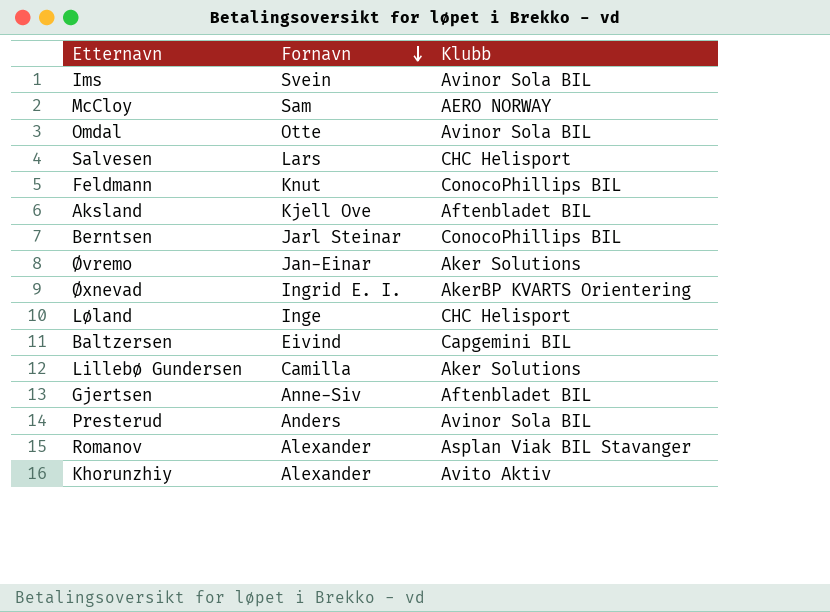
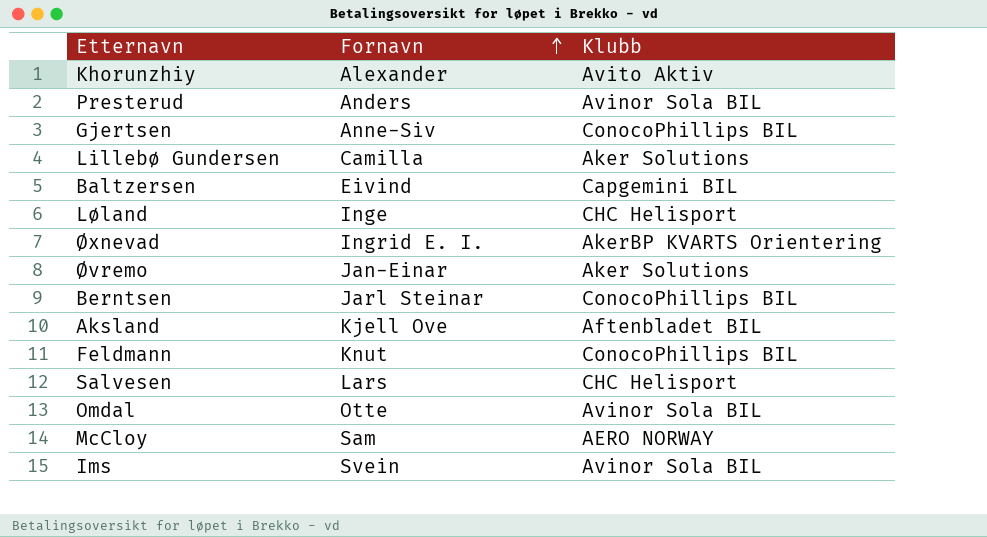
row order: Fornavn descending -> Fornavn ascending
row Romanov: Alexander | Asplan Viak BIL Stavanger -> none
Gjertsen | Klubb: Aftenbladet BIL -> ConocoPhillips BIL

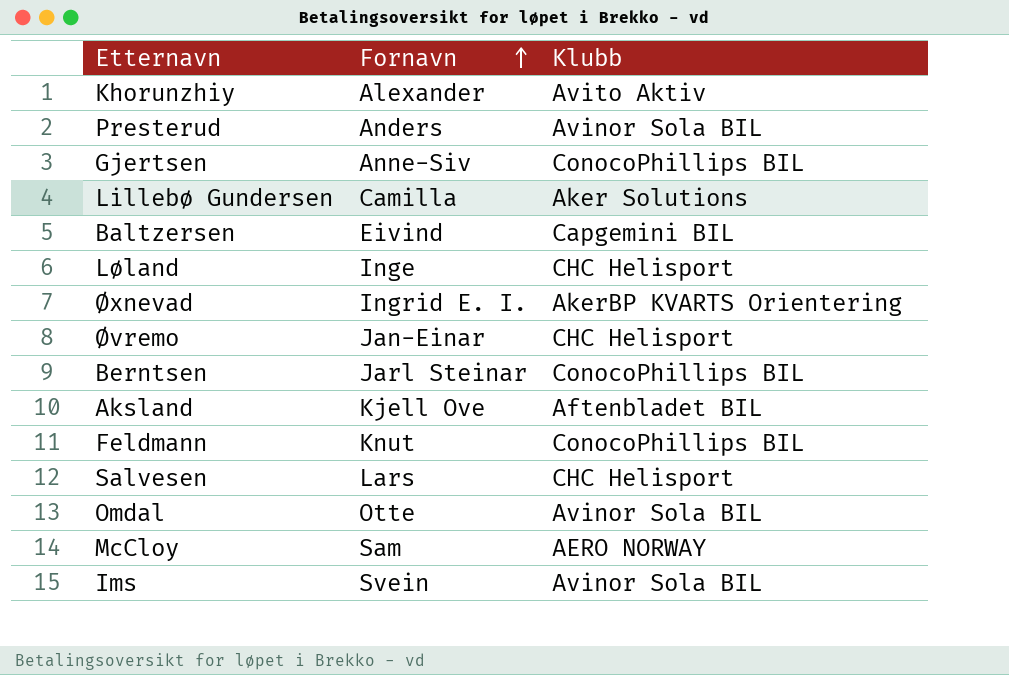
Øvremo | Klubb: Aker Solutions -> CHC Helisport

